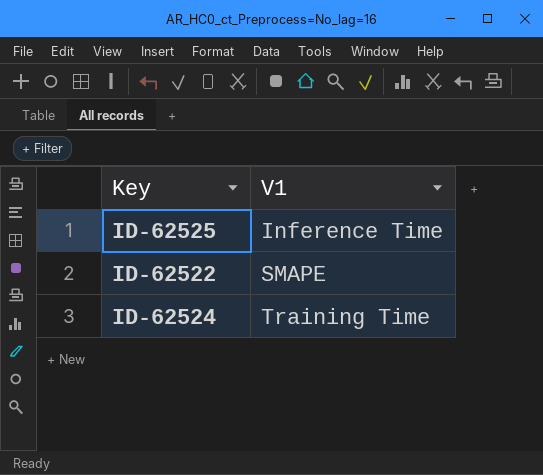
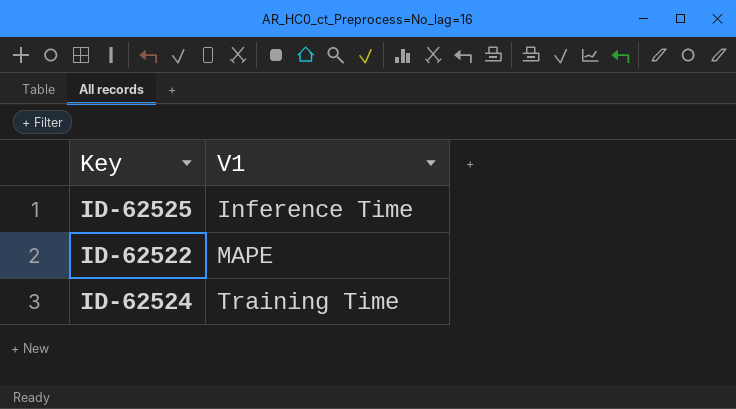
ID-62522 | V1: SMAPE -> MAPE

